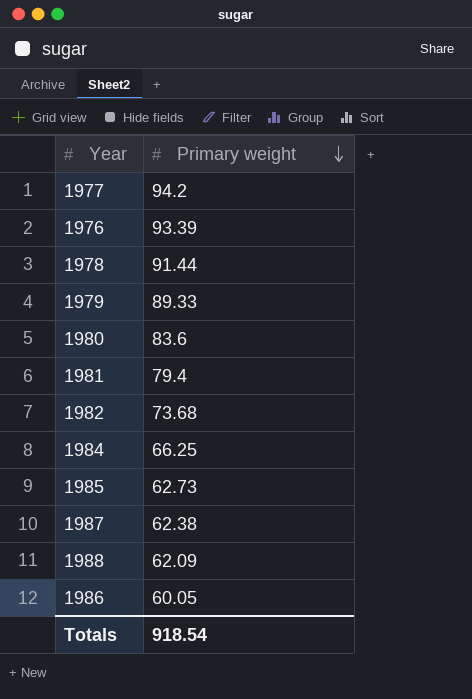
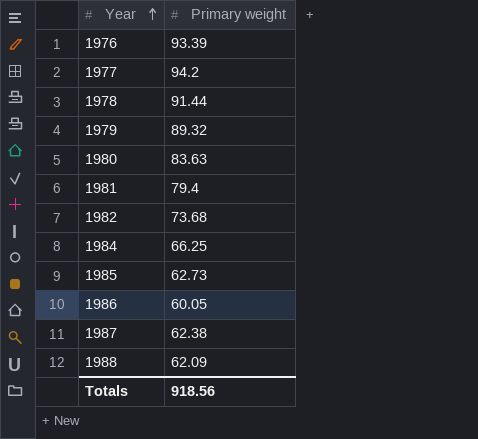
row order: Primary weight descending -> Year ascending
1979 | Primary weight: 89.33 -> 89.32
1980 | Primary weight: 83.6 -> 83.63
Totals | Primary weight: 918.54 -> 918.56

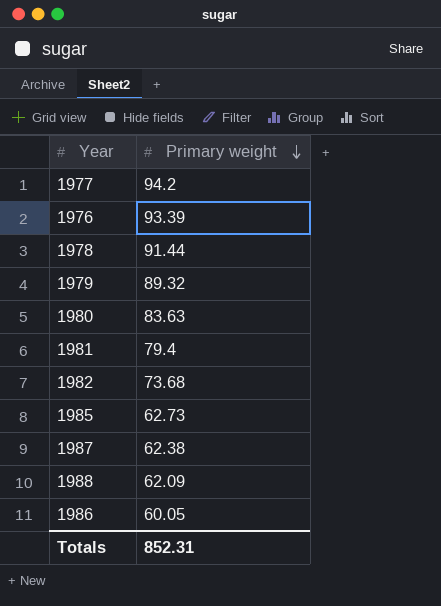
row order: Year ascending -> Primary weight descending
row 1984: 66.25 -> none
Totals | Primary weight: 918.56 -> 852.31

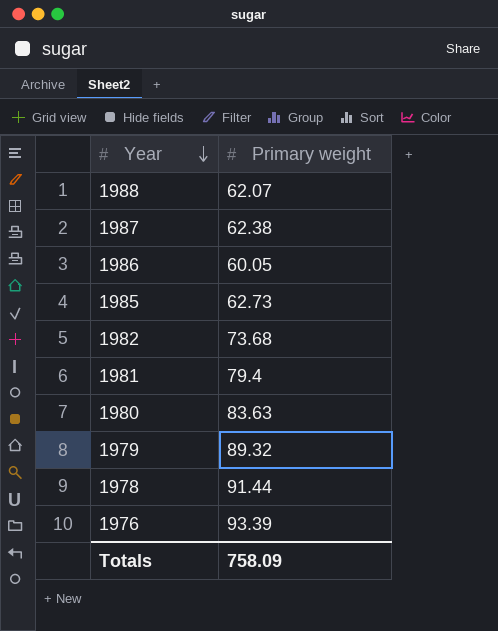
row order: Primary weight descending -> Year descending
row 1977: 94.2 -> none
1988 | Primary weight: 62.09 -> 62.07
Totals | Primary weight: 852.31 -> 758.09

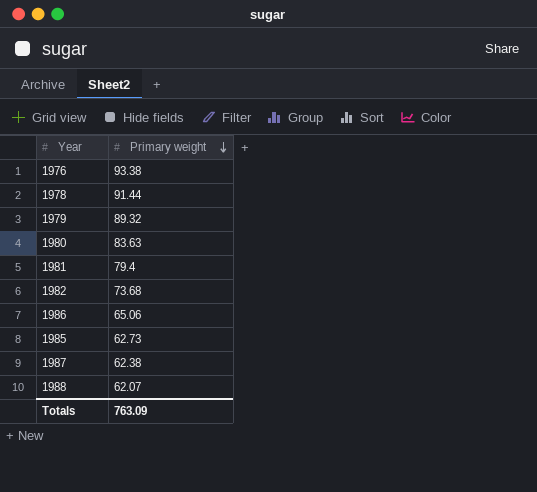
row order: Year descending -> Primary weight descending
1976 | Primary weight: 93.39 -> 93.38
1986 | Primary weight: 60.05 -> 65.06
Totals | Primary weight: 758.09 -> 763.09

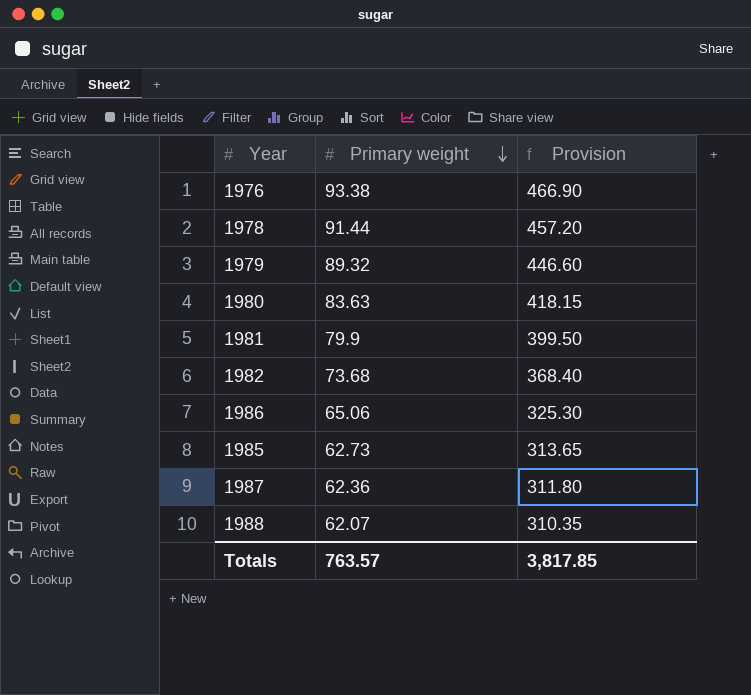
column Provision | formula: none -> [Primary weight] * 5
1981 | Primary weight: 79.4 -> 79.9
1987 | Primary weight: 62.38 -> 62.36
Totals | Primary weight: 763.09 -> 763.57

